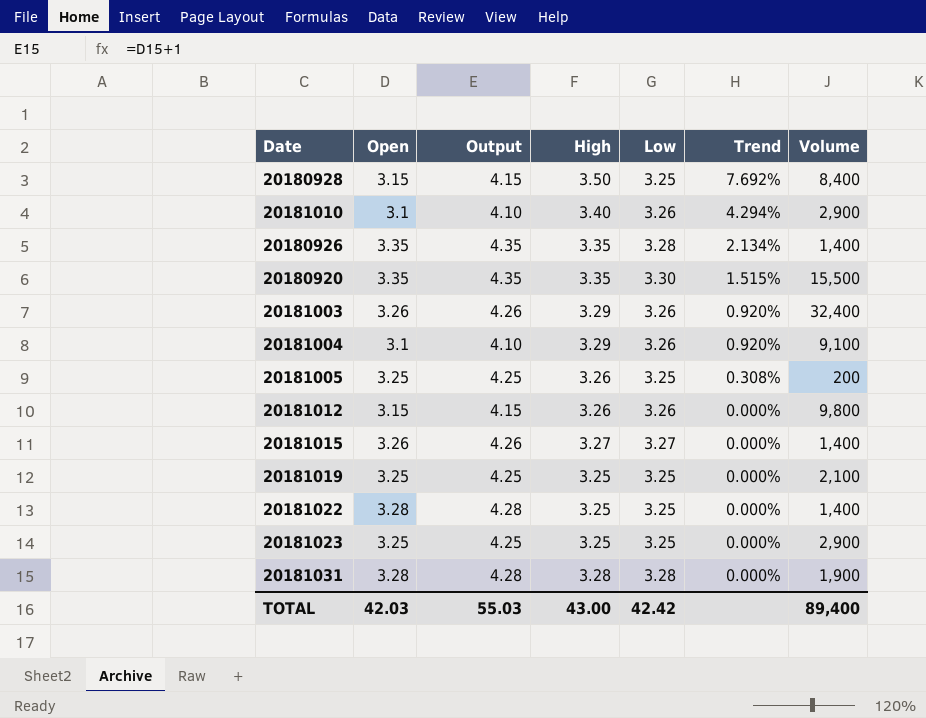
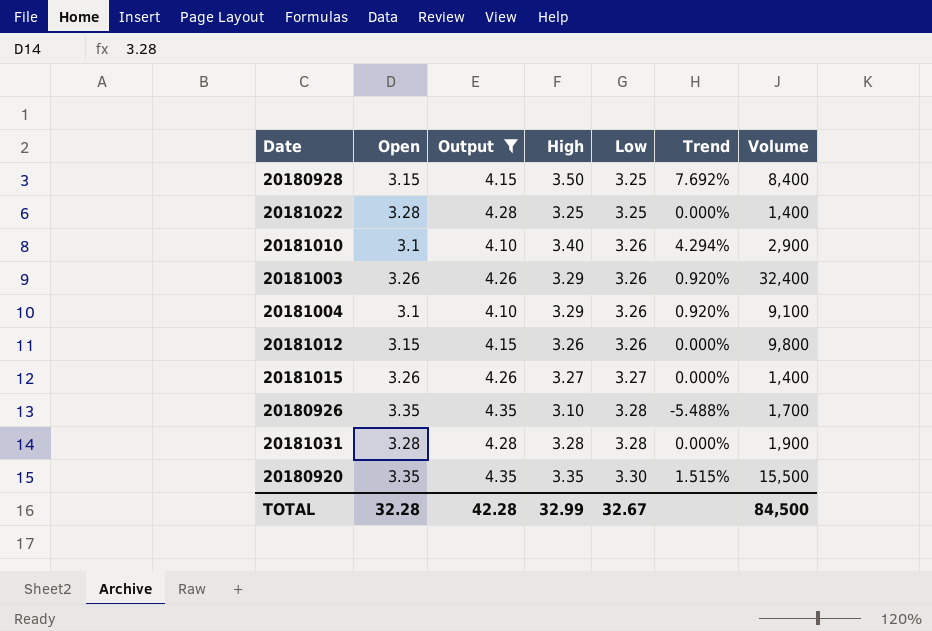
filter: none -> Output != 4.25
row order: Trend descending -> Low ascending
20180926 | High: 3.35 -> 3.10
20180926 | Trend: 2.134% -> -5.488%
20180926 | Volume: 1,400 -> 1,700
TOTAL | Open: 42.03 -> 32.28
TOTAL | Output: 55.03 -> 42.28
TOTAL | High: 43.00 -> 32.99
TOTAL | Low: 42.42 -> 32.67
TOTAL | Volume: 89,400 -> 84,500

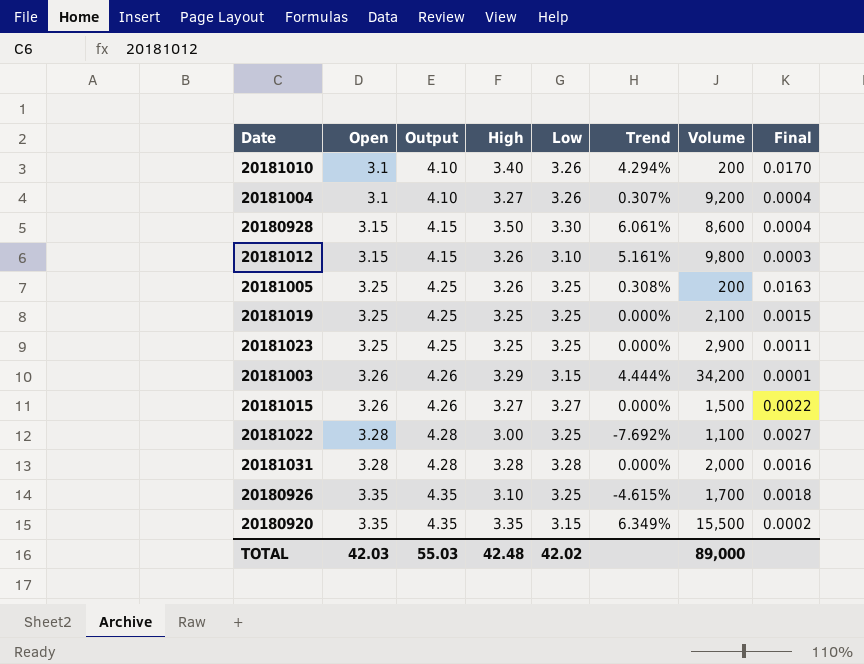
filter: Output != 4.25 -> none
row order: Low ascending -> Open ascending
column Final | formula: none -> [High] / [Volume]
20181010 | Volume: 2,900 -> 200
20181004 | High: 3.29 -> 3.27
20181004 | Trend: 0.920% -> 0.307%
20181004 | Volume: 9,100 -> 9,200
20180928 | Low: 3.25 -> 3.30
20180928 | Trend: 7.692% -> 6.061%
20180928 | Volume: 8,400 -> 8,600
20181012 | Low: 3.26 -> 3.10
20181012 | Trend: 0.000% -> 5.161%
20181003 | Low: 3.26 -> 3.15
20181003 | Trend: 0.920% -> 4.444%
20181003 | Volume: 32,400 -> 34,200
20181015 | Volume: 1,400 -> 1,500
20181022 | High: 3.25 -> 3.00
20181022 | Trend: 0.000% -> -7.692%
20181022 | Volume: 1,400 -> 1,100
20181031 | Volume: 1,900 -> 2,000
20180926 | Low: 3.28 -> 3.25
20180926 | Trend: -5.488% -> -4.615%
20180920 | Low: 3.30 -> 3.15
20180920 | Trend: 1.515% -> 6.349%
TOTAL | Open: 32.28 -> 42.03
TOTAL | Output: 42.28 -> 55.03
TOTAL | High: 32.99 -> 42.48
TOTAL | Low: 32.67 -> 42.02
TOTAL | Volume: 84,500 -> 89,000

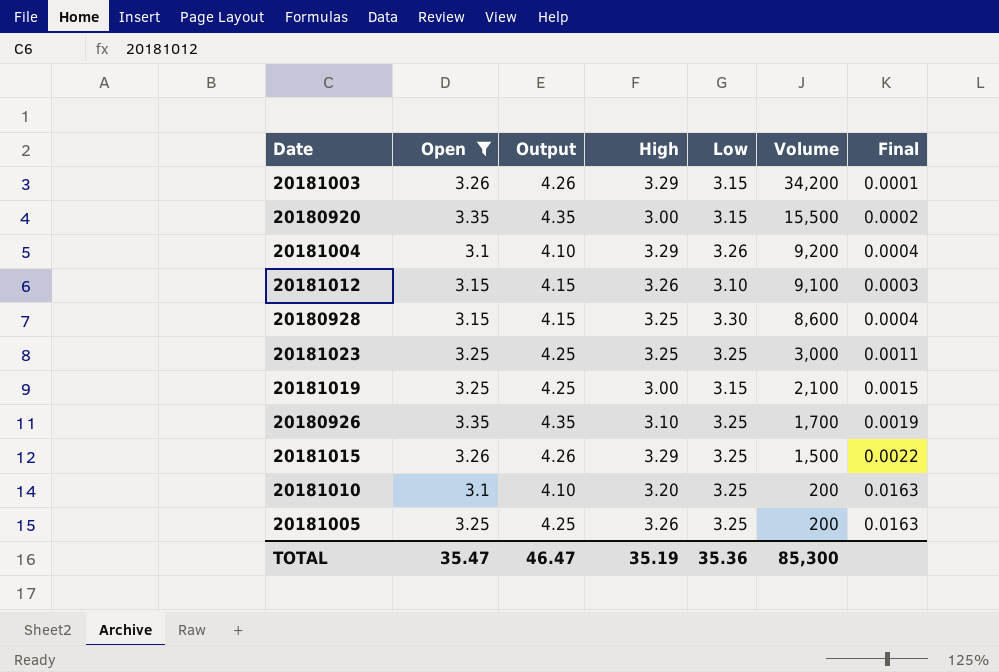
filter: none -> Open != 3.28
row order: Open ascending -> Volume descending
column Trend | formula: ([High] - [Low]) / [Low] -> none
column Final | formula: [High] / [Volume] -> [Low] / [Volume]
20180920 | High: 3.35 -> 3.00
20181004 | High: 3.27 -> 3.29
20181012 | Volume: 9,800 -> 9,100
20180928 | High: 3.50 -> 3.25
20181023 | Volume: 2,900 -> 3,000
20181019 | High: 3.25 -> 3.00
20181019 | Low: 3.25 -> 3.15
20181015 | High: 3.27 -> 3.29
20181015 | Low: 3.27 -> 3.25
20181010 | High: 3.40 -> 3.20
20181010 | Low: 3.26 -> 3.25
TOTAL | Open: 42.03 -> 35.47
TOTAL | Output: 55.03 -> 46.47
TOTAL | High: 42.48 -> 35.19
TOTAL | Low: 42.02 -> 35.36
TOTAL | Volume: 89,000 -> 85,300

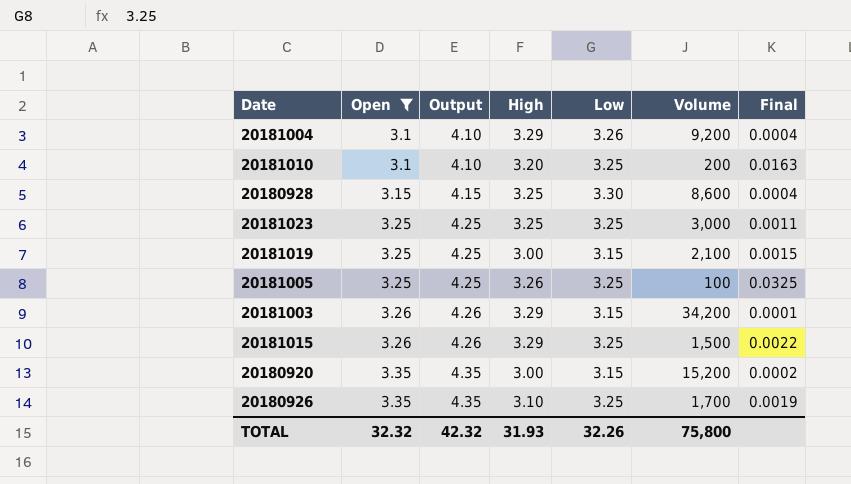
row order: Volume descending -> Open ascending
row 20181012: 3.15 | 4.15 | 3.26 | 3.10 | 9,100 | 0.0003 -> none
20181005 | Volume: 200 -> 100
20181005 | Final: 0.0163 -> 0.0325
20180920 | Volume: 15,500 -> 15,200
TOTAL | Open: 35.47 -> 32.32
TOTAL | Output: 46.47 -> 42.32
TOTAL | High: 35.19 -> 31.93
TOTAL | Low: 35.36 -> 32.26
TOTAL | Volume: 85,300 -> 75,800

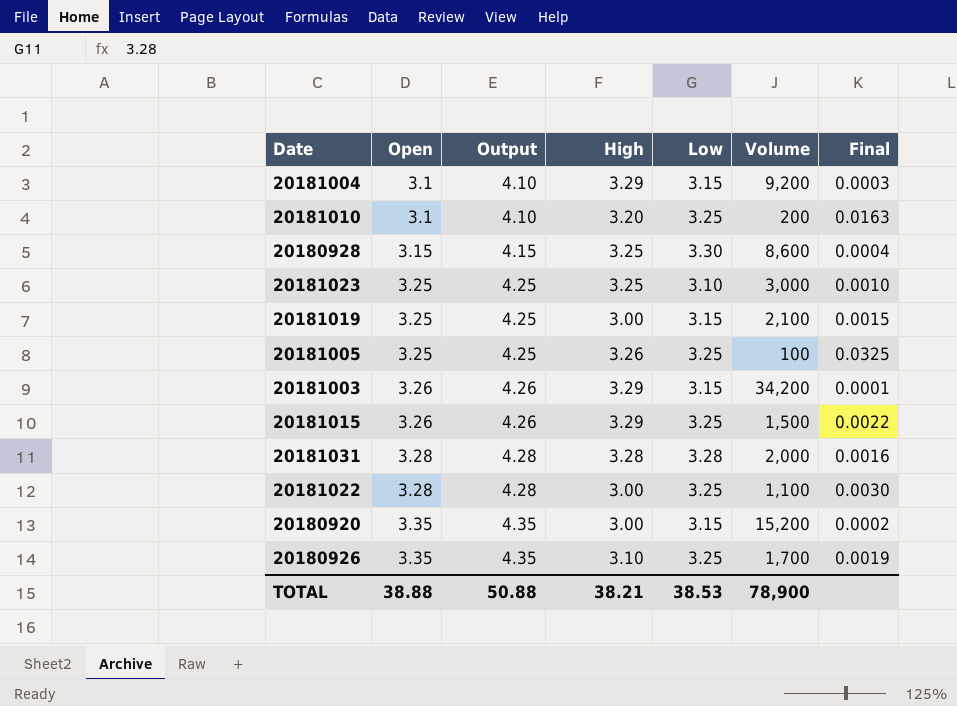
filter: Open != 3.28 -> none
20181004 | Low: 3.26 -> 3.15
20181004 | Final: 0.0004 -> 0.0003
20181023 | Low: 3.25 -> 3.10
20181023 | Final: 0.0011 -> 0.0010
TOTAL | Open: 32.32 -> 38.88
TOTAL | Output: 42.32 -> 50.88
TOTAL | High: 31.93 -> 38.21
TOTAL | Low: 32.26 -> 38.53
TOTAL | Volume: 75,800 -> 78,900

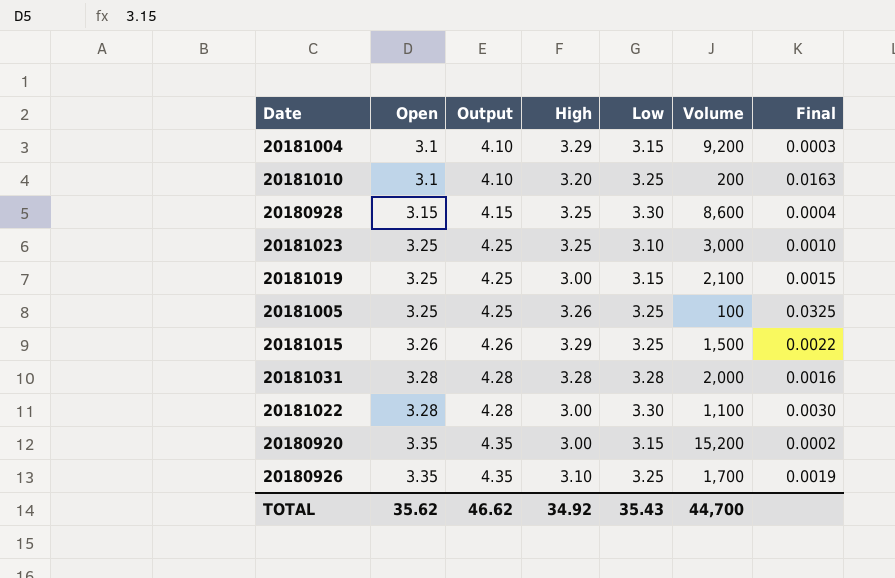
row 20181003: 3.26 | 4.26 | 3.29 | 3.15 | 34,200 | 0.0001 -> none
20181022 | Low: 3.25 -> 3.30
TOTAL | Open: 38.88 -> 35.62
TOTAL | Output: 50.88 -> 46.62
TOTAL | High: 38.21 -> 34.92
TOTAL | Low: 38.53 -> 35.43
TOTAL | Volume: 78,900 -> 44,700

